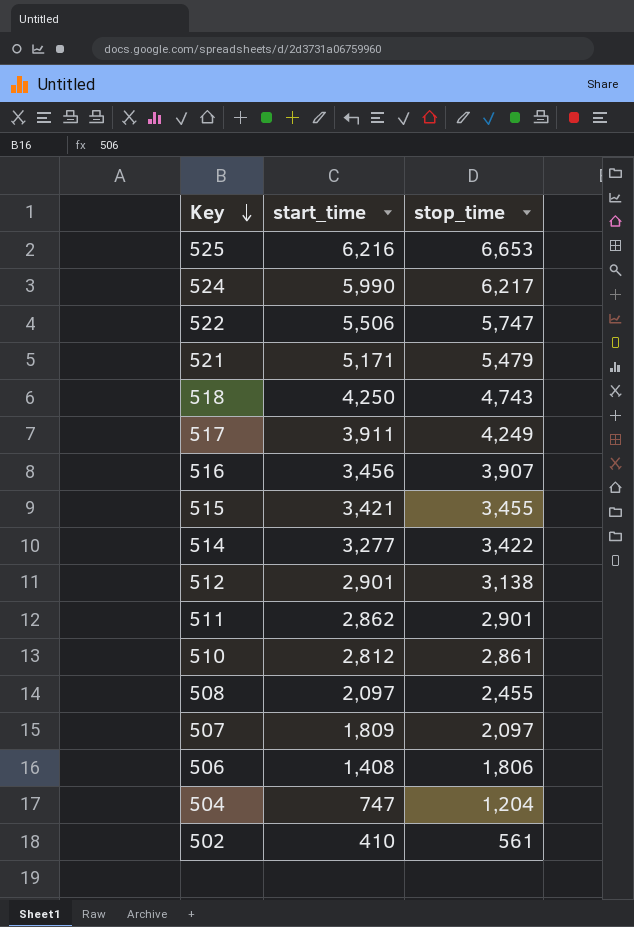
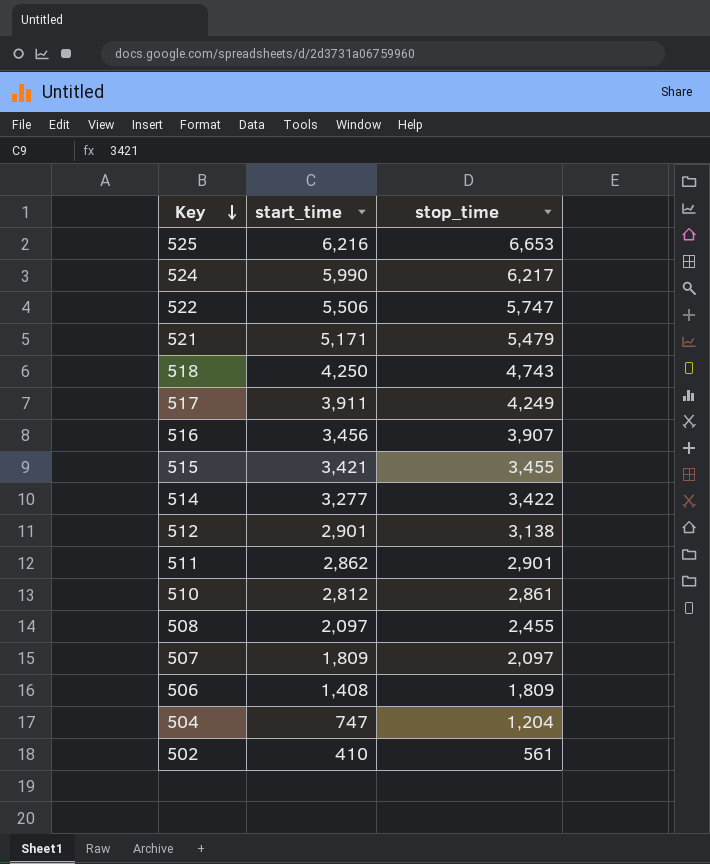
506 | stop_time: 1,806 -> 1,809

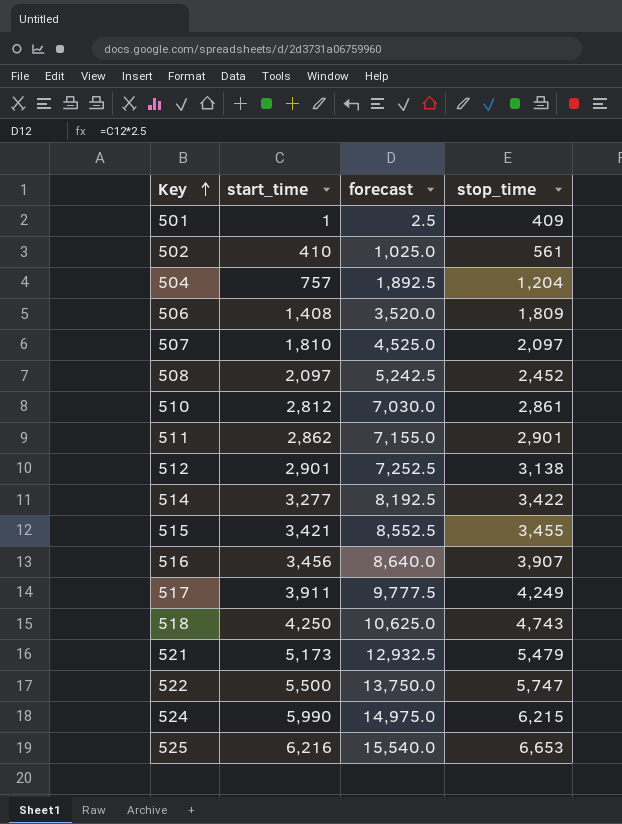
row order: Key descending -> Key ascending
column forecast | formula: none -> [start_time] * 2.5
row 501: none -> 1 | 2.5 | 409
504 | start_time: 747 -> 757
507 | start_time: 1,809 -> 1,810
508 | stop_time: 2,455 -> 2,452
521 | start_time: 5,171 -> 5,173
522 | start_time: 5,506 -> 5,500
524 | stop_time: 6,217 -> 6,215

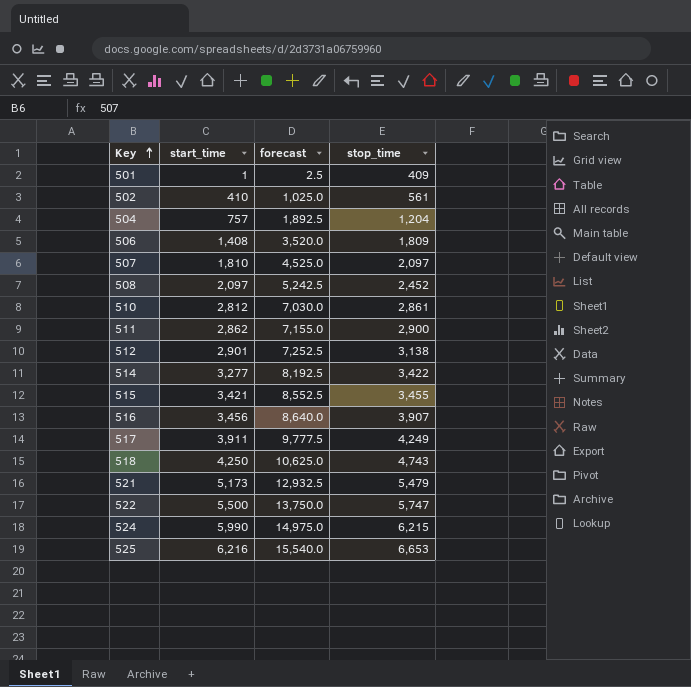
511 | stop_time: 2,901 -> 2,900

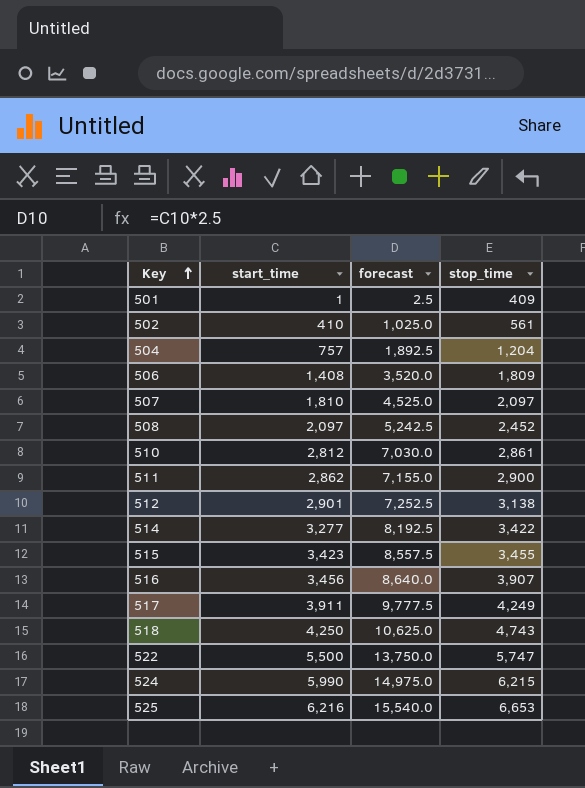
row 521: 5,173 | 12,932.5 | 5,479 -> none
515 | start_time: 3,421 -> 3,423
515 | forecast: 8,552.5 -> 8,557.5

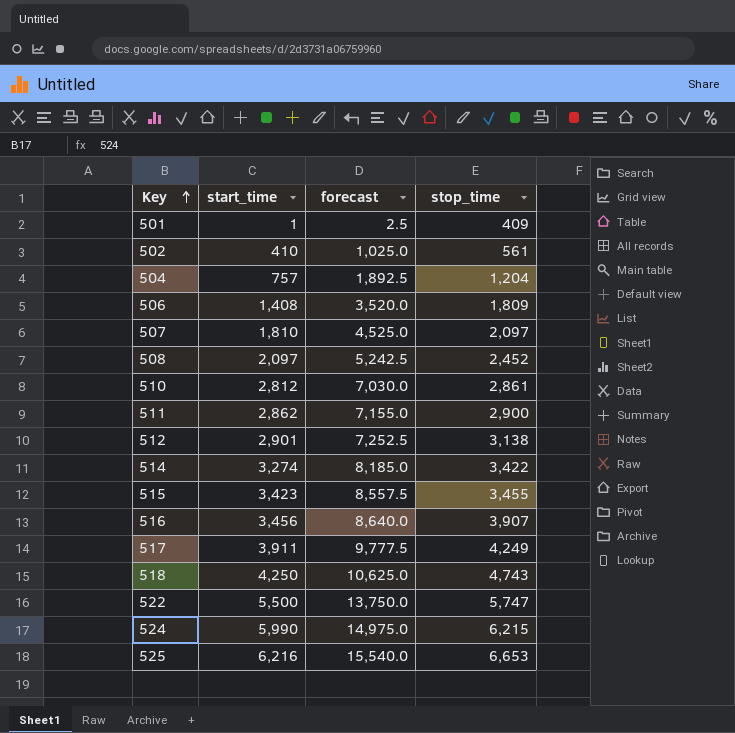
514 | start_time: 3,277 -> 3,274
514 | forecast: 8,192.5 -> 8,185.0

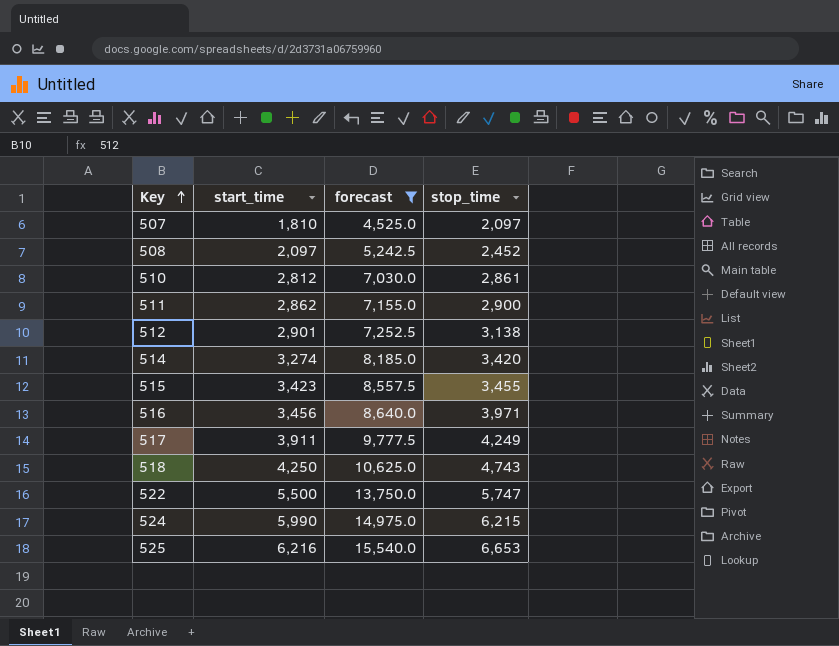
filter: none -> forecast >= 4,525.0
514 | stop_time: 3,422 -> 3,420
516 | stop_time: 3,907 -> 3,971

